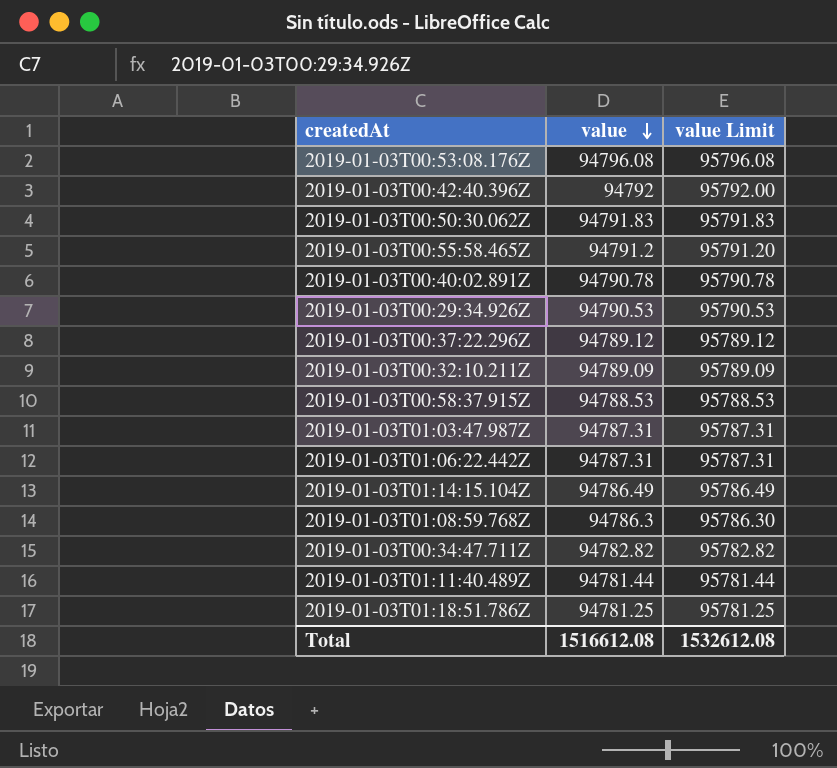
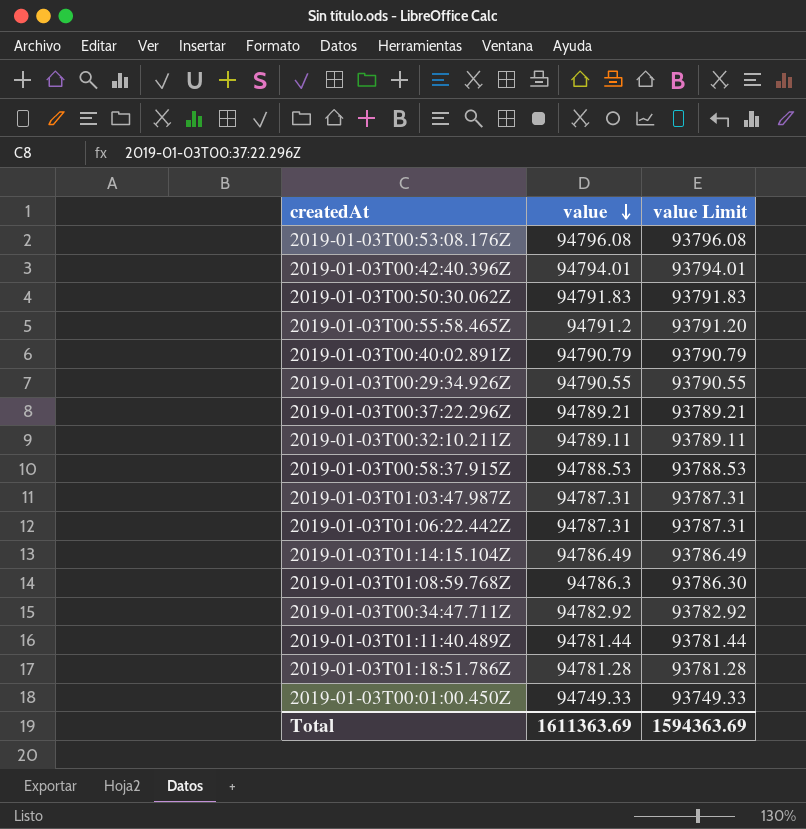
column value Limit | formula: [value] + 1000 -> [value] - 1000
2019-01-03T00:42:40.396Z | value: 94792 -> 94794.01
2019-01-03T00:40:02.891Z | value: 94790.78 -> 94790.79
2019-01-03T00:29:34.926Z | value: 94790.53 -> 94790.55
2019-01-03T00:37:22.296Z | value: 94789.12 -> 94789.21
2019-01-03T00:32:10.211Z | value: 94789.09 -> 94789.11
2019-01-03T00:34:47.711Z | value: 94782.82 -> 94782.92
2019-01-03T01:18:51.786Z | value: 94781.25 -> 94781.28
row 2019-01-03T00:01:00.450Z: none -> 94749.33 | 93749.33
Total | value: 1516612.08 -> 1611363.69
Total | value Limit: 1532612.08 -> 1594363.69

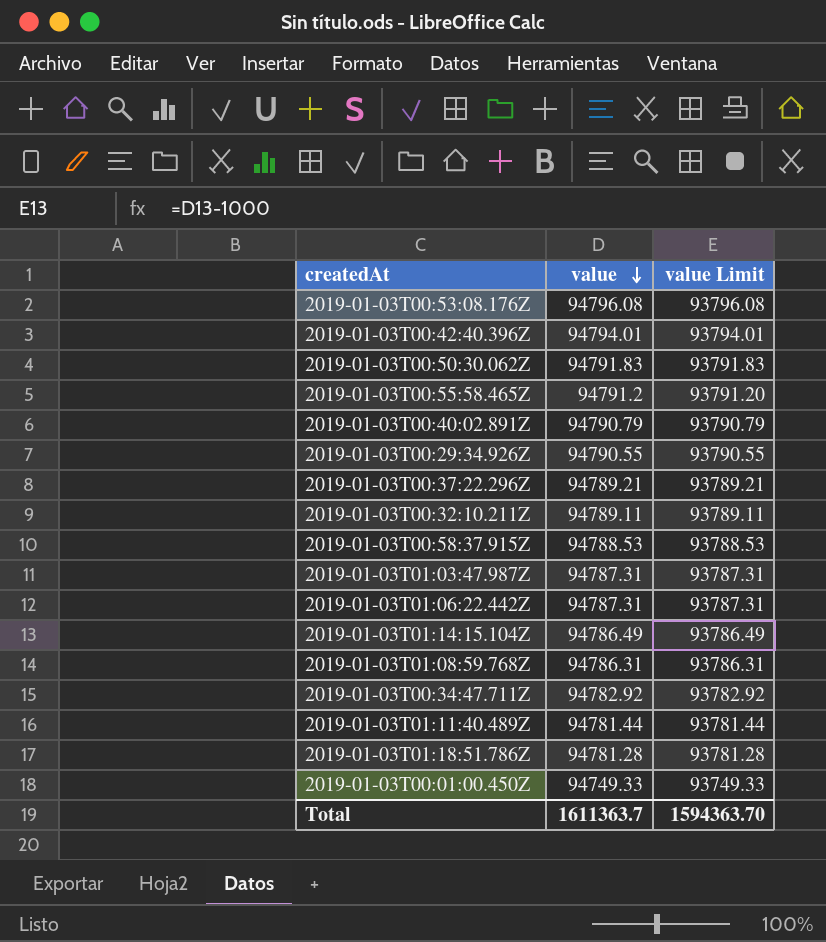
2019-01-03T01:08:59.768Z | value: 94786.3 -> 94786.31
2019-01-03T01:08:59.768Z | value Limit: 93786.30 -> 93786.31
Total | value: 1611363.69 -> 1611363.7
Total | value Limit: 1594363.69 -> 1594363.70

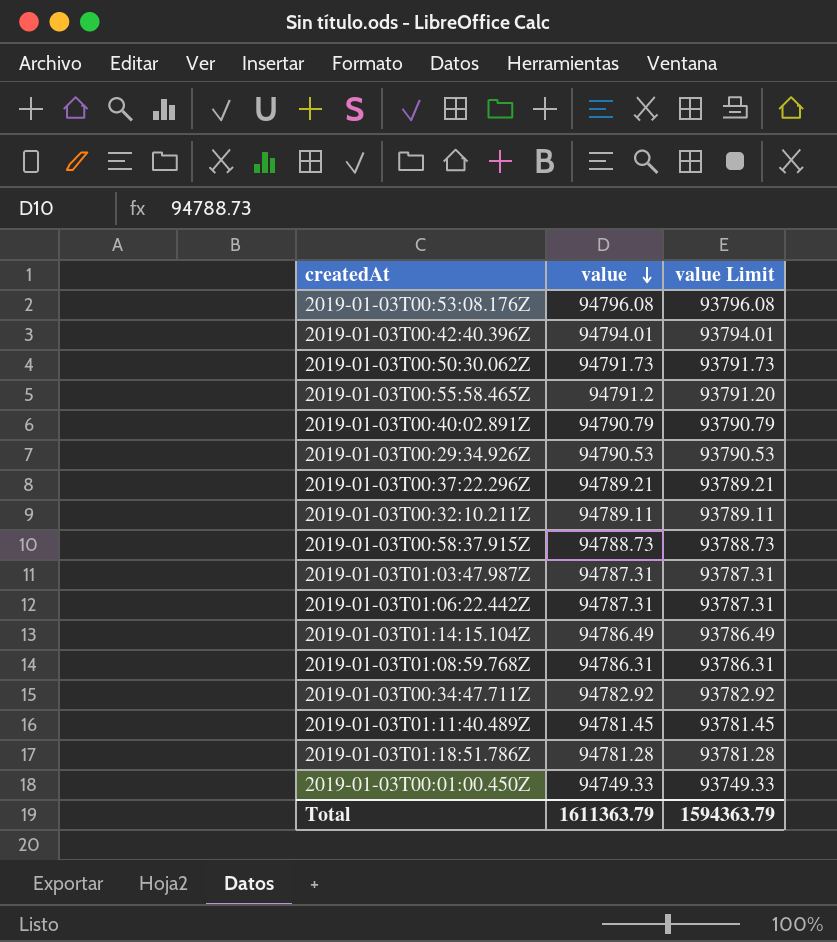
2019-01-03T00:50:30.062Z | value: 94791.83 -> 94791.73
2019-01-03T00:50:30.062Z | value Limit: 93791.83 -> 93791.73
2019-01-03T00:29:34.926Z | value: 94790.55 -> 94790.53
2019-01-03T00:29:34.926Z | value Limit: 93790.55 -> 93790.53
2019-01-03T00:58:37.915Z | value: 94788.53 -> 94788.73
2019-01-03T00:58:37.915Z | value Limit: 93788.53 -> 93788.73
2019-01-03T01:11:40.489Z | value: 94781.44 -> 94781.45
2019-01-03T01:11:40.489Z | value Limit: 93781.44 -> 93781.45
Total | value: 1611363.7 -> 1611363.79
Total | value Limit: 1594363.70 -> 1594363.79

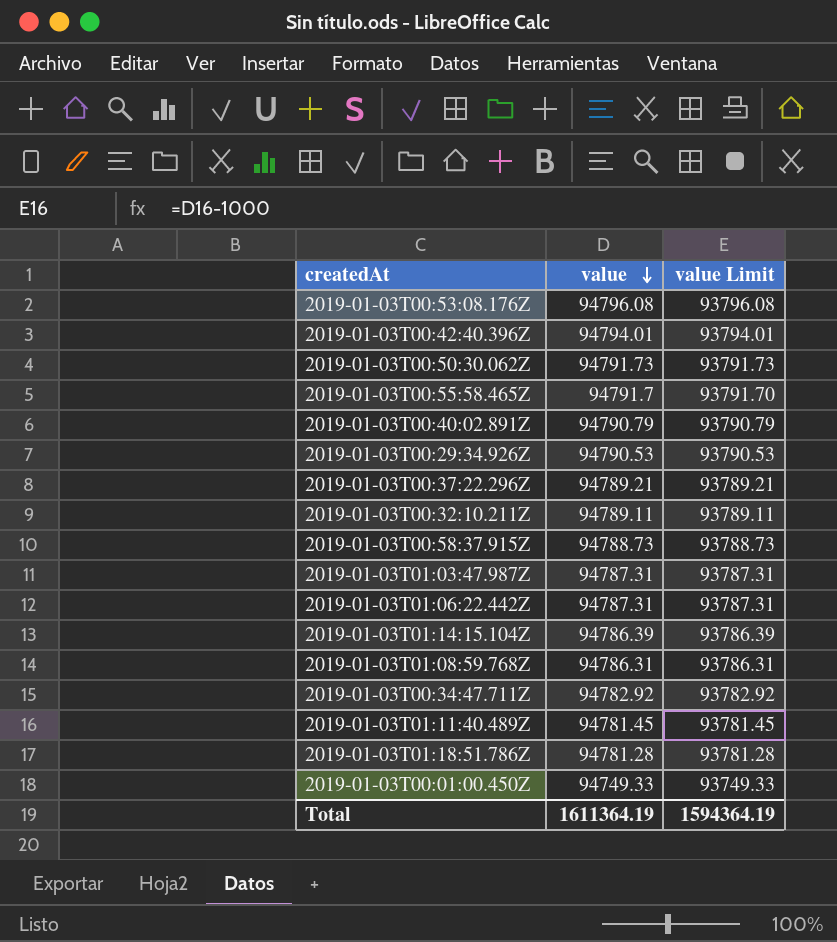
2019-01-03T00:55:58.465Z | value: 94791.2 -> 94791.7
2019-01-03T00:55:58.465Z | value Limit: 93791.20 -> 93791.70
2019-01-03T01:14:15.104Z | value: 94786.49 -> 94786.39
2019-01-03T01:14:15.104Z | value Limit: 93786.49 -> 93786.39
Total | value: 1611363.79 -> 1611364.19
Total | value Limit: 1594363.79 -> 1594364.19

